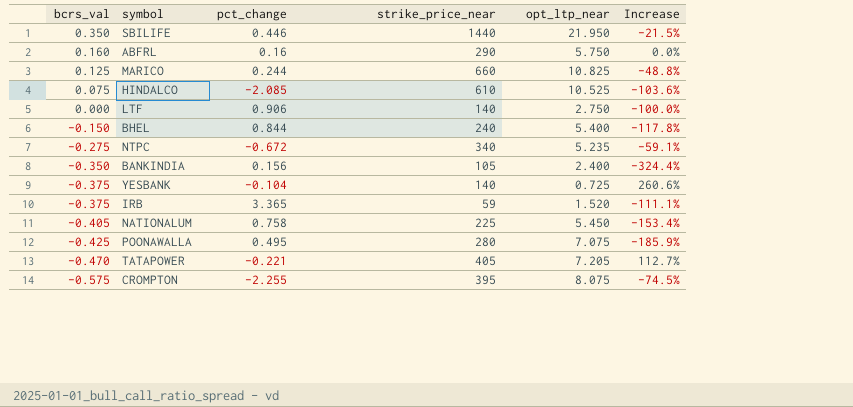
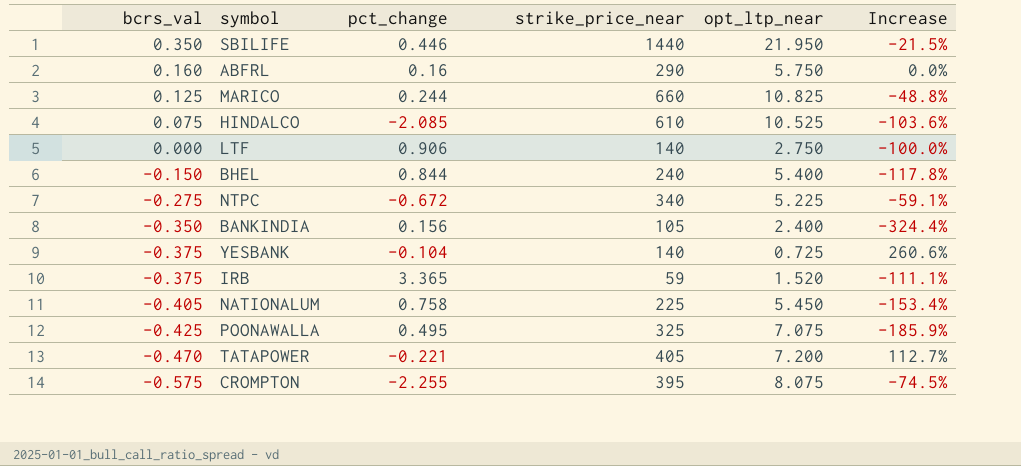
NTPC | opt_ltp_near: 5.235 -> 5.225
POONAWALLA | strike_price_near: 280 -> 325
TATAPOWER | opt_ltp_near: 7.205 -> 7.200

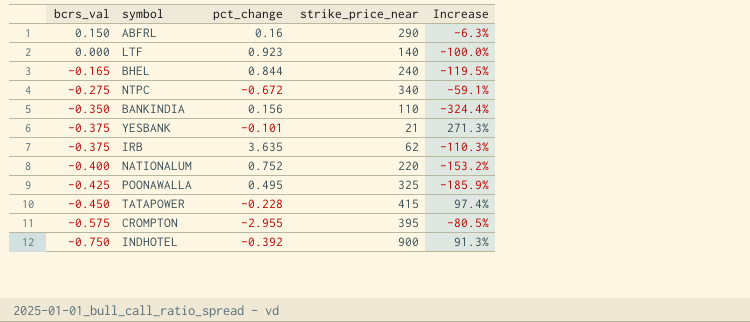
column opt_ltp_near | position: 5 -> none
row SBILIFE: 0.350 | 0.446 | 1440 | 21.950 | -21.5% -> none
row MARICO: 0.125 | 0.244 | 660 | 10.825 | -48.8% -> none
row HINDALCO: 0.075 | -2.085 | 610 | 10.525 | -103.6% -> none
ABFRL | bcrs_val: 0.160 -> 0.150
ABFRL | Increase: 0.0% -> -6.3%
LTF | pct_change: 0.906 -> 0.923
BHEL | bcrs_val: -0.150 -> -0.165
BHEL | Increase: -117.8% -> -119.5%
BANKINDIA | strike_price_near: 105 -> 110
YESBANK | pct_change: -0.104 -> -0.101
YESBANK | strike_price_near: 140 -> 21
YESBANK | Increase: 260.6% -> 271.3%
IRB | pct_change: 3.365 -> 3.635
IRB | strike_price_near: 59 -> 62
IRB | Increase: -111.1% -> -110.3%
NATIONALUM | bcrs_val: -0.405 -> -0.400
NATIONALUM | pct_change: 0.758 -> 0.752
NATIONALUM | strike_price_near: 225 -> 220
NATIONALUM | Increase: -153.4% -> -153.2%
TATAPOWER | bcrs_val: -0.470 -> -0.450
TATAPOWER | pct_change: -0.221 -> -0.228
TATAPOWER | strike_price_near: 405 -> 415
TATAPOWER | Increase: 112.7% -> 97.4%
CROMPTON | pct_change: -2.255 -> -2.955
CROMPTON | Increase: -74.5% -> -80.5%
row INDHOTEL: none -> -0.750 | -0.392 | 900 | 91.3%

